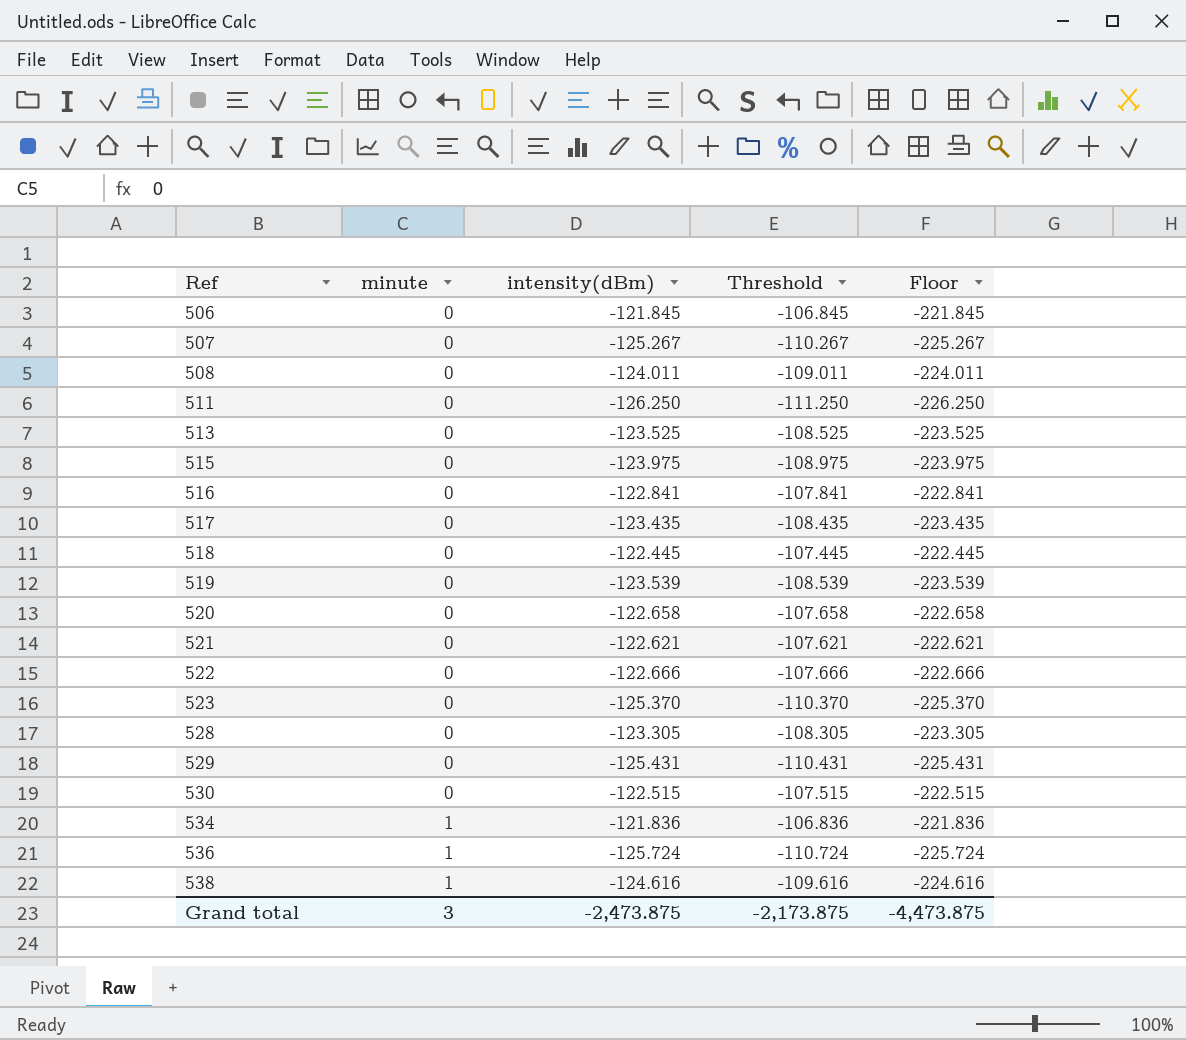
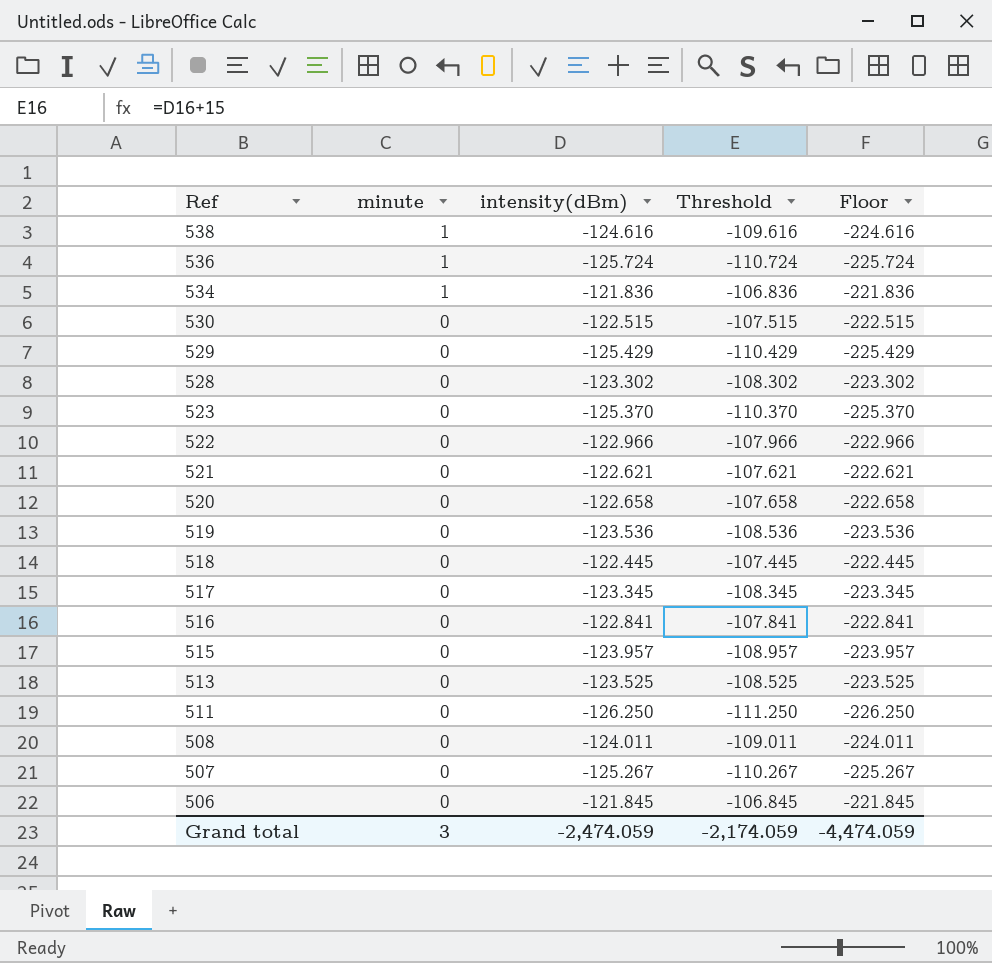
row order: Ref ascending -> Ref descending
529 | intensity(dBm): -125.431 -> -125.429
529 | Threshold: -110.431 -> -110.429
529 | Floor: -225.431 -> -225.429
528 | intensity(dBm): -123.305 -> -123.302
528 | Threshold: -108.305 -> -108.302
528 | Floor: -223.305 -> -223.302
522 | intensity(dBm): -122.666 -> -122.966
522 | Threshold: -107.666 -> -107.966
522 | Floor: -222.666 -> -222.966
519 | intensity(dBm): -123.539 -> -123.536
519 | Threshold: -108.539 -> -108.536
519 | Floor: -223.539 -> -223.536
517 | intensity(dBm): -123.435 -> -123.345
517 | Threshold: -108.435 -> -108.345
517 | Floor: -223.435 -> -223.345
515 | intensity(dBm): -123.975 -> -123.957
515 | Threshold: -108.975 -> -108.957
515 | Floor: -223.975 -> -223.957
Grand total | intensity(dBm): -2,473.875 -> -2,474.059
Grand total | Threshold: -2,173.875 -> -2,174.059
Grand total | Floor: -4,473.875 -> -4,474.059

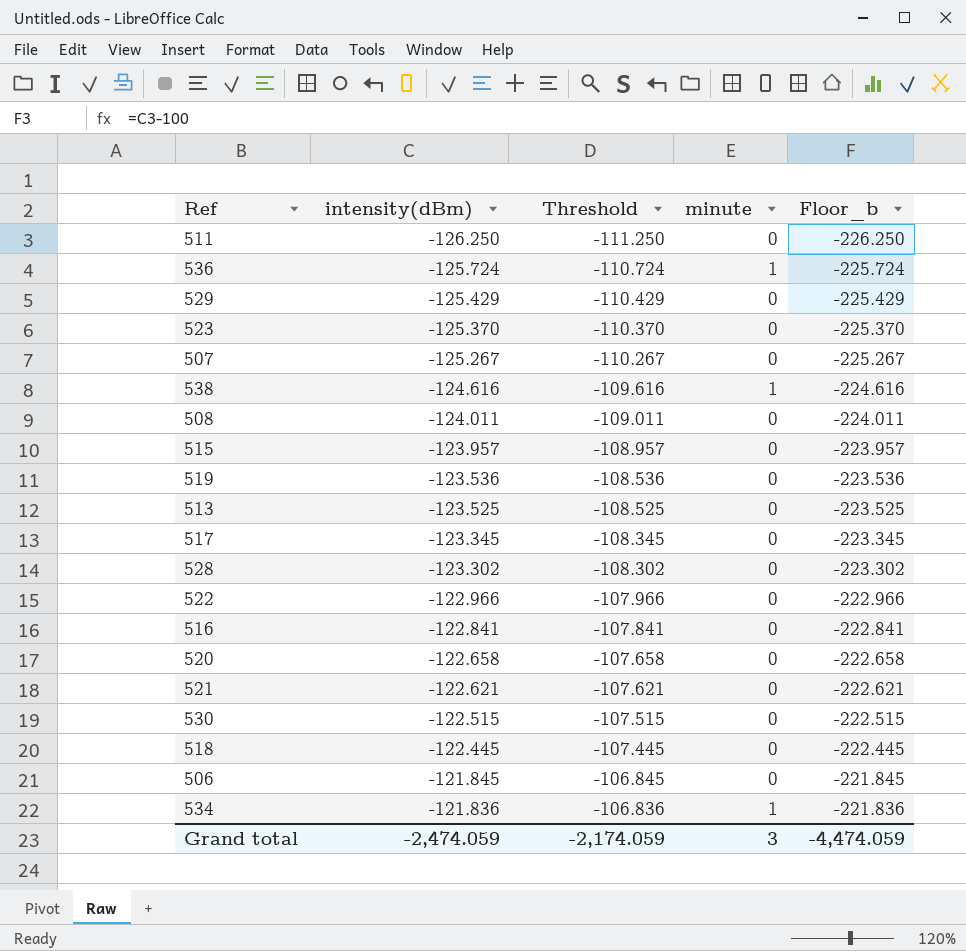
row order: Ref descending -> intensity(dBm) ascending
column minute | position: 2 -> 4
column name: Floor -> Floor_b

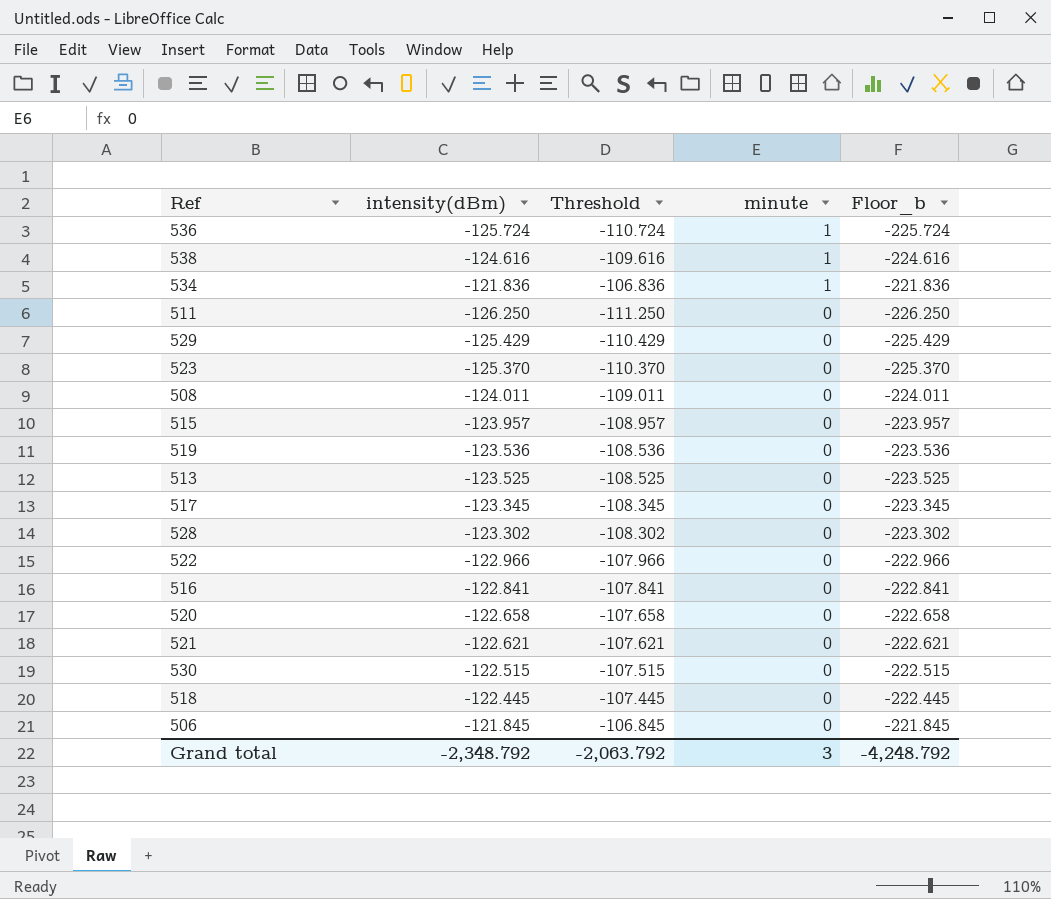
row order: intensity(dBm) ascending -> minute descending
row 507: -125.267 | -110.267 | 0 | -225.267 -> none
Grand total | intensity(dBm): -2,474.059 -> -2,348.792
Grand total | Threshold: -2,174.059 -> -2,063.792
Grand total | Floor_b: -4,474.059 -> -4,248.792

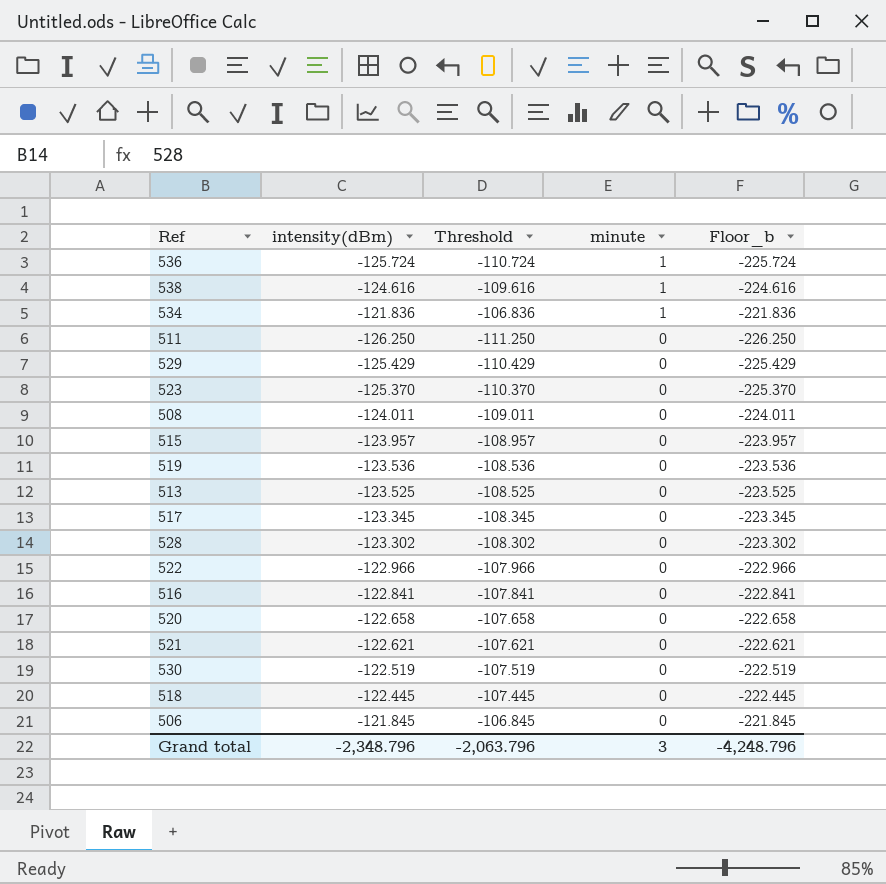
530 | intensity(dBm): -122.515 -> -122.519
530 | Threshold: -107.515 -> -107.519
530 | Floor_b: -222.515 -> -222.519
Grand total | intensity(dBm): -2,348.792 -> -2,348.796
Grand total | Threshold: -2,063.792 -> -2,063.796
Grand total | Floor_b: -4,248.792 -> -4,248.796

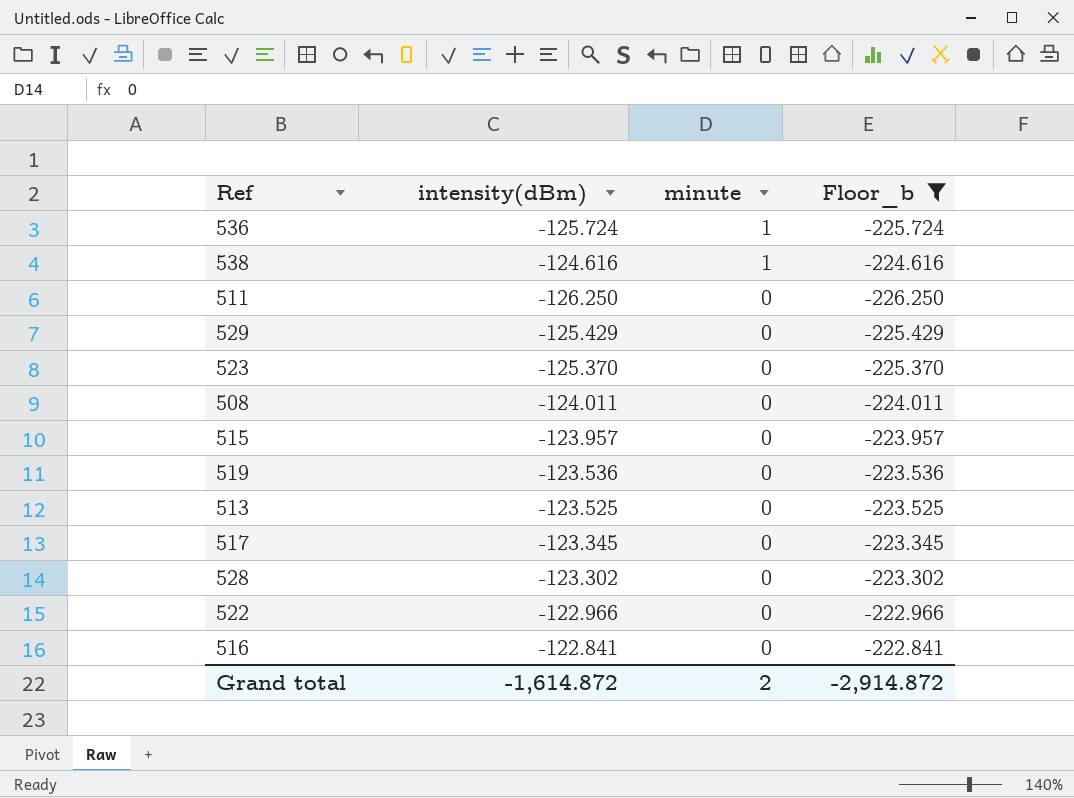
filter: none -> Floor_b <= -222.841
column Threshold | formula: [intensity(dBm)] + 15 -> none
Grand total | intensity(dBm): -2,348.796 -> -1,614.872
Grand total | minute: 3 -> 2
Grand total | Floor_b: -4,248.796 -> -2,914.872

